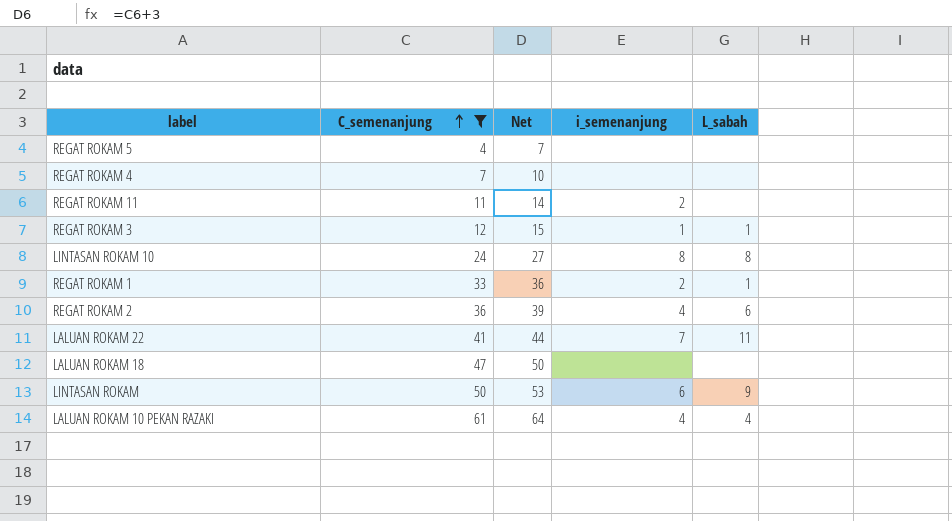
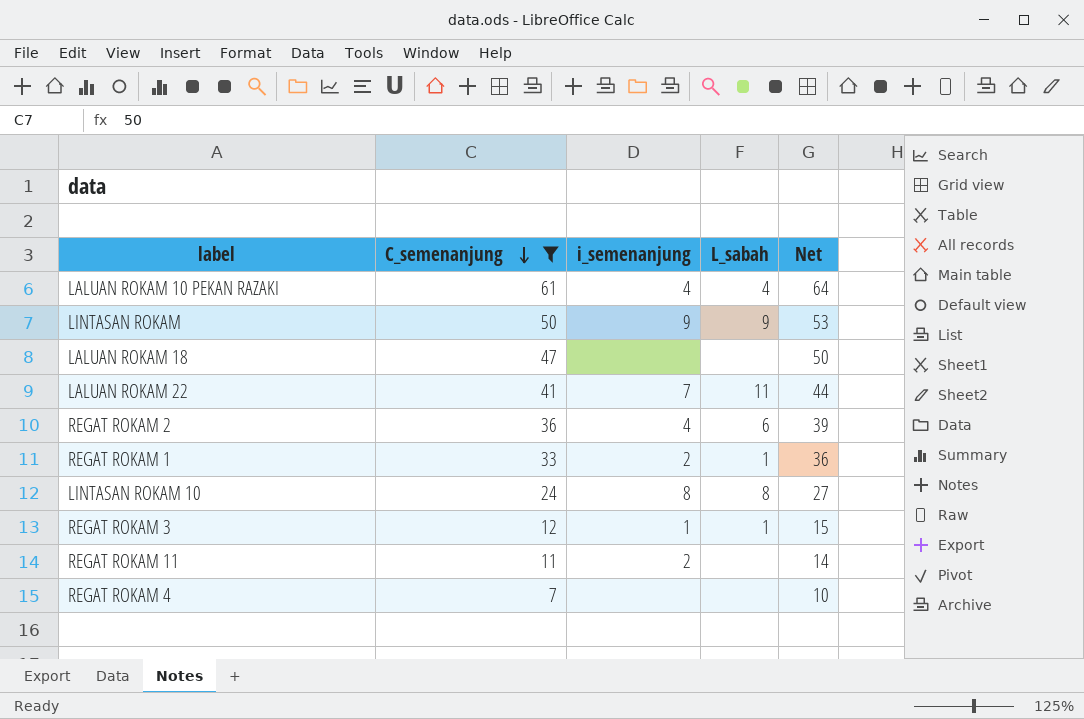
row order: C_semenanjung ascending -> C_semenanjung descending
column Net | position: 3 -> 5
row REGAT ROKAM 5: 4 | 7 | none | none -> none
LINTASAN ROKAM | i_semenanjung: 6 -> 9

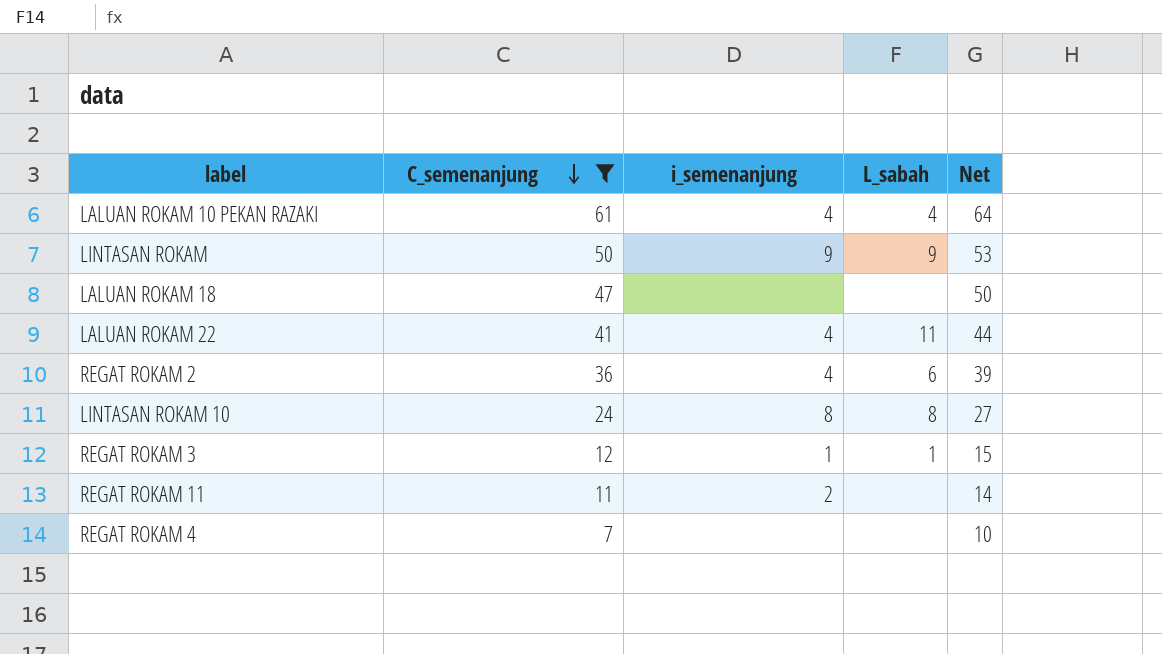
row REGAT ROKAM 1: 33 | 2 | 1 | 36 -> none
LALUAN ROKAM 22 | i_semenanjung: 7 -> 4

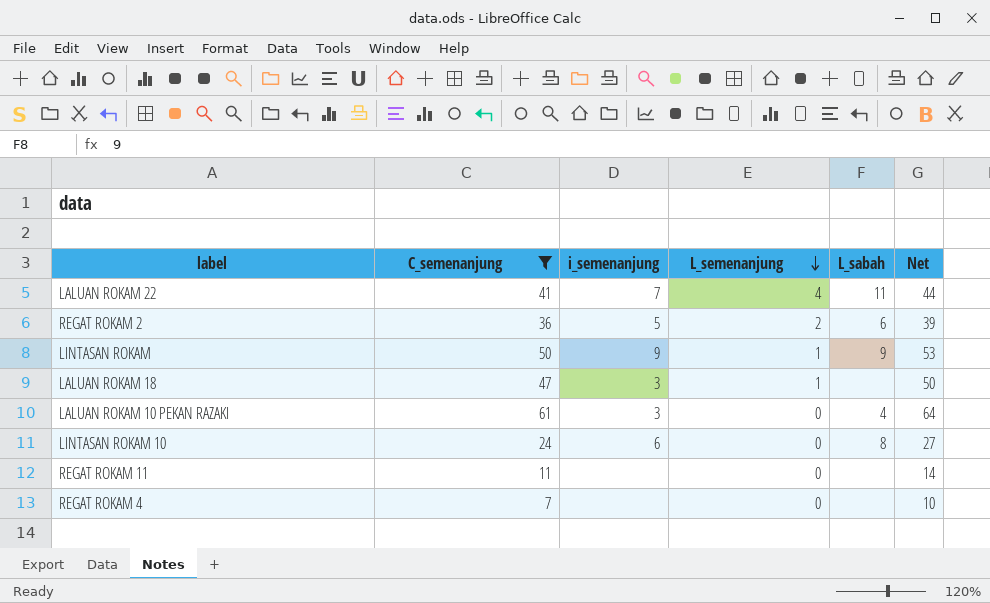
row order: C_semenanjung descending -> L_semenanjung descending
column L_semenanjung | position: none -> 4
row REGAT ROKAM 3: 12 | 1 | 1 | 15 -> none
LALUAN ROKAM 22 | i_semenanjung: 4 -> 7
REGAT ROKAM 2 | i_semenanjung: 4 -> 5
LALUAN ROKAM 18 | i_semenanjung: none -> 3
LALUAN ROKAM 10 PEKAN RAZAKI | i_semenanjung: 4 -> 3
LINTASAN ROKAM 10 | i_semenanjung: 8 -> 6
REGAT ROKAM 11 | i_semenanjung: 2 -> none

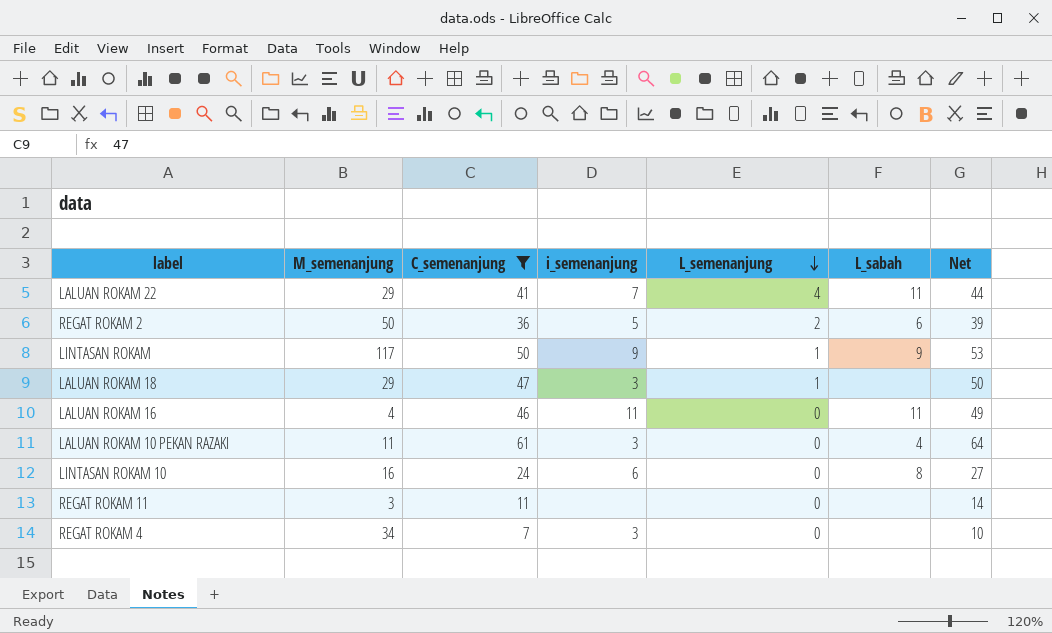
column M_semenanjung | position: none -> 2
row LALUAN ROKAM 16: none -> 4 | 46 | 11 | 0 | 11 | 49
REGAT ROKAM 4 | i_semenanjung: none -> 3

